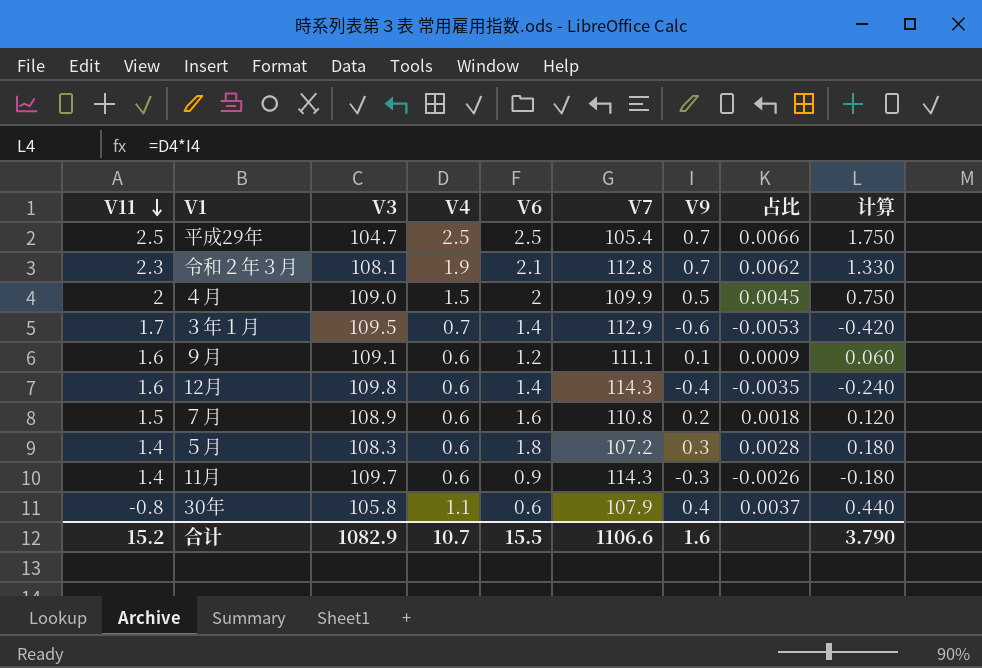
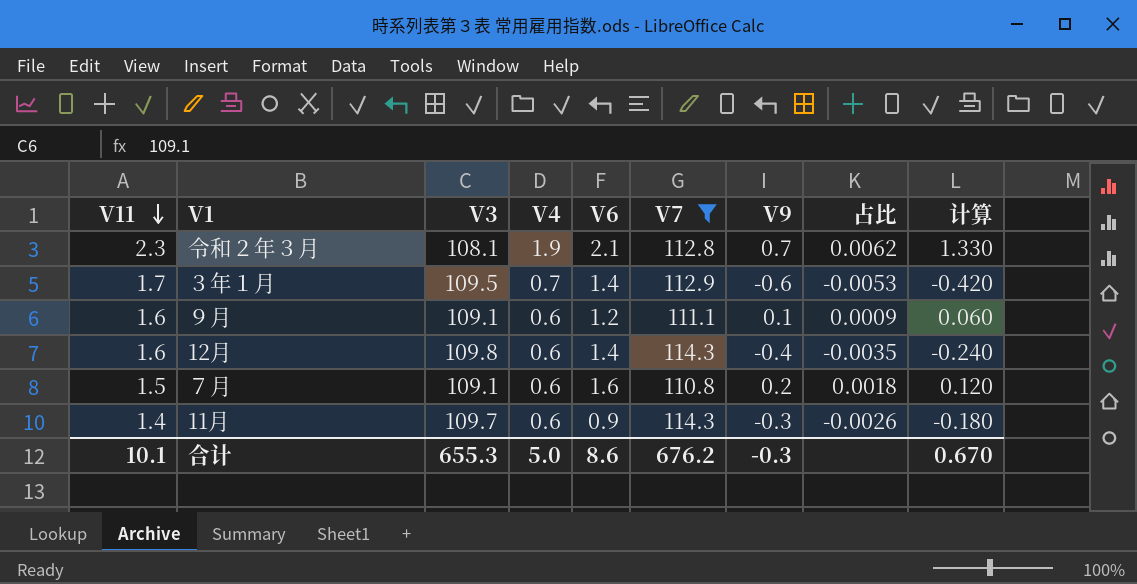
filter: none -> V7 >= 110.8
７月 | V3: 108.9 -> 109.1
合计 | V11: 15.2 -> 10.1
合计 | V3: 1082.9 -> 655.3
合计 | V4: 10.7 -> 5.0
合计 | V6: 15.5 -> 8.6
合计 | V7: 1106.6 -> 676.2
合计 | V9: 1.6 -> -0.3
合计 | 计算: 3.790 -> 0.670

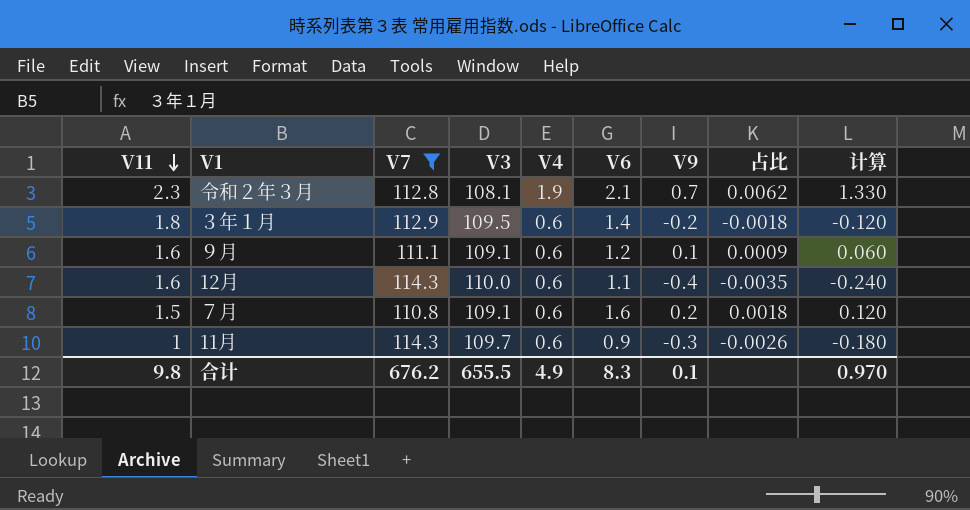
column V7 | position: 6 -> 3
３年１月 | V11: 1.7 -> 1.8
３年１月 | V4: 0.7 -> 0.6
３年１月 | V9: -0.6 -> -0.2
３年１月 | 占比: -0.0053 -> -0.0018
３年１月 | 计算: -0.420 -> -0.120
12月 | V3: 109.8 -> 110.0
12月 | V6: 1.4 -> 1.1
11月 | V11: 1.4 -> 1
合计 | V11: 10.1 -> 9.8
合计 | V3: 655.3 -> 655.5
合计 | V4: 5.0 -> 4.9
合计 | V6: 8.6 -> 8.3
合计 | V9: -0.3 -> 0.1
合计 | 计算: 0.670 -> 0.970

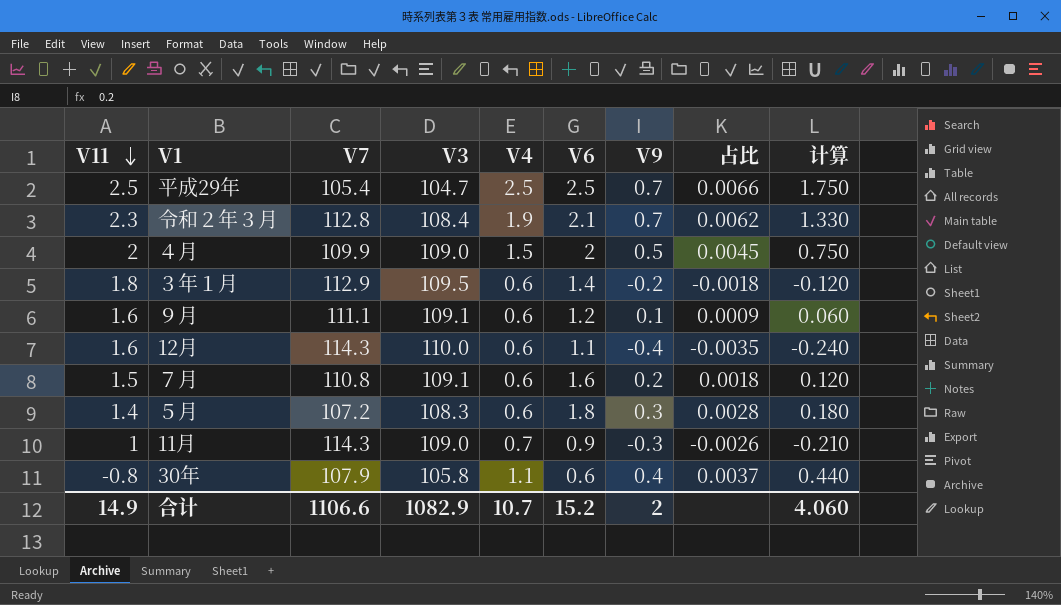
filter: V7 >= 110.8 -> none
令和２年３月 | V3: 108.1 -> 108.4
11月 | V3: 109.7 -> 109.0
11月 | V4: 0.6 -> 0.7
11月 | 计算: -0.180 -> -0.210
合计 | V11: 9.8 -> 14.9
合计 | V7: 676.2 -> 1106.6
合计 | V3: 655.5 -> 1082.9
合计 | V4: 4.9 -> 10.7
合计 | V6: 8.3 -> 15.2
合计 | V9: 0.1 -> 2
合计 | 计算: 0.970 -> 4.060

